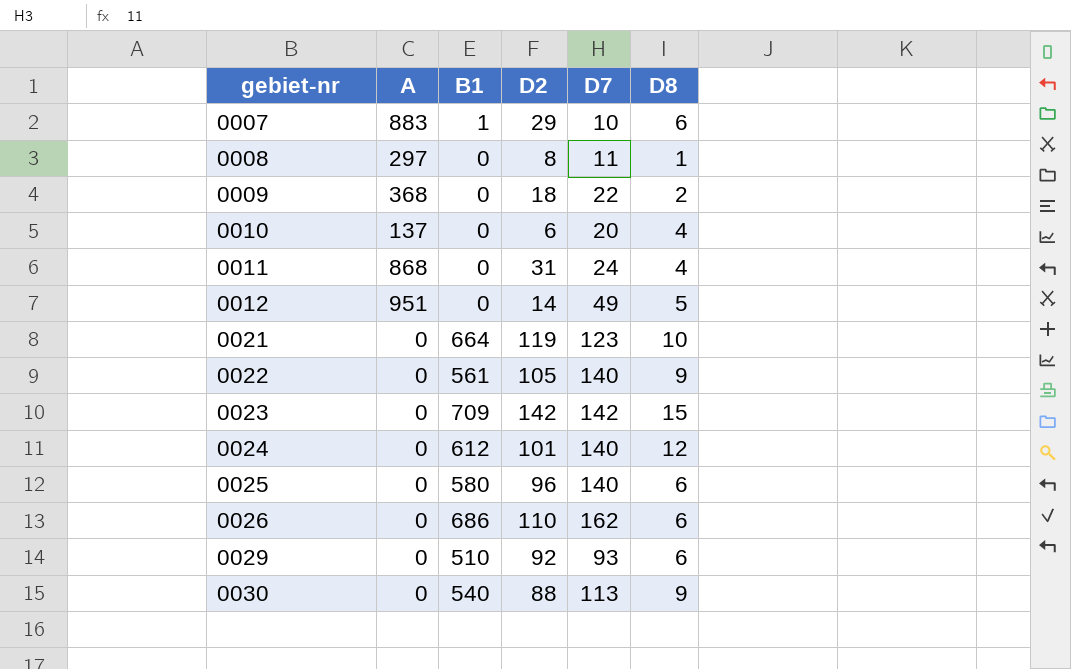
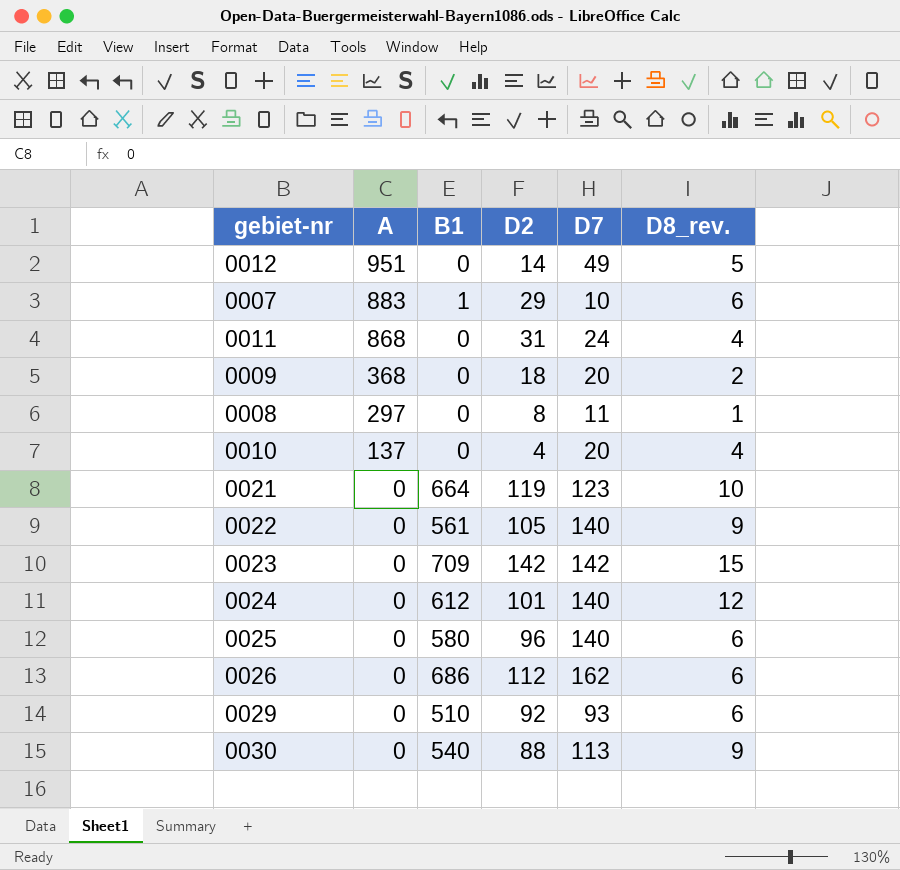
row order: gebiet-nr ascending -> A descending
column name: D8 -> D8_rev.
0009 | D7: 22 -> 20
0010 | D2: 6 -> 4
0026 | D2: 110 -> 112

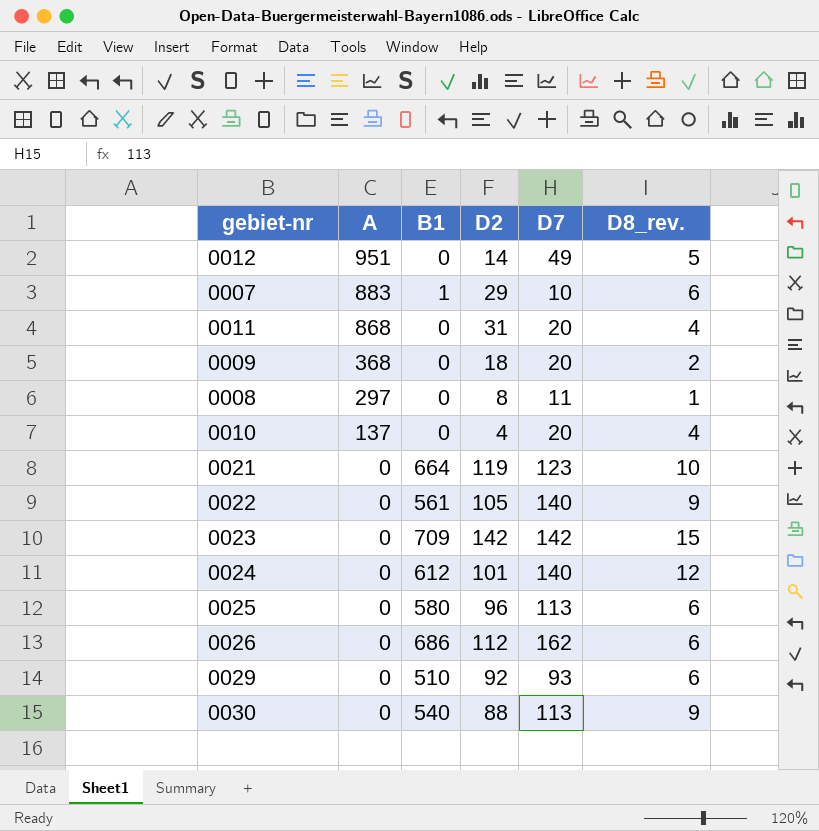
0011 | D7: 24 -> 20
0025 | D7: 140 -> 113

